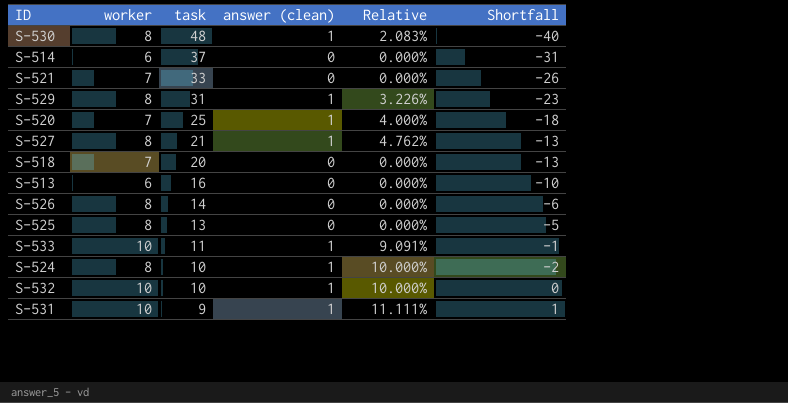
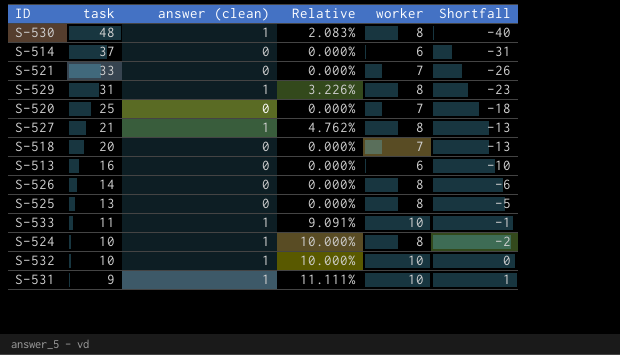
column worker | position: 2 -> 5
S-520 | answer (clean): 1 -> 0
S-520 | Relative: 4.000% -> 0.000%

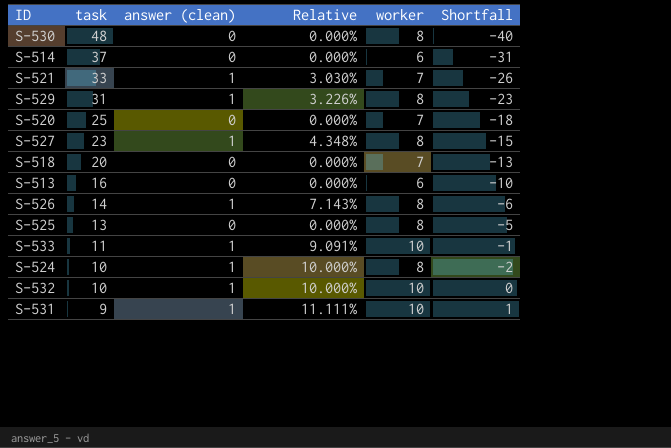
S-530 | answer (clean): 1 -> 0
S-530 | Relative: 2.083% -> 0.000%
S-521 | answer (clean): 0 -> 1
S-521 | Relative: 0.000% -> 3.030%
S-527 | task: 21 -> 23
S-527 | Relative: 4.762% -> 4.348%
S-527 | Shortfall: -13 -> -15
S-526 | answer (clean): 0 -> 1
S-526 | Relative: 0.000% -> 7.143%

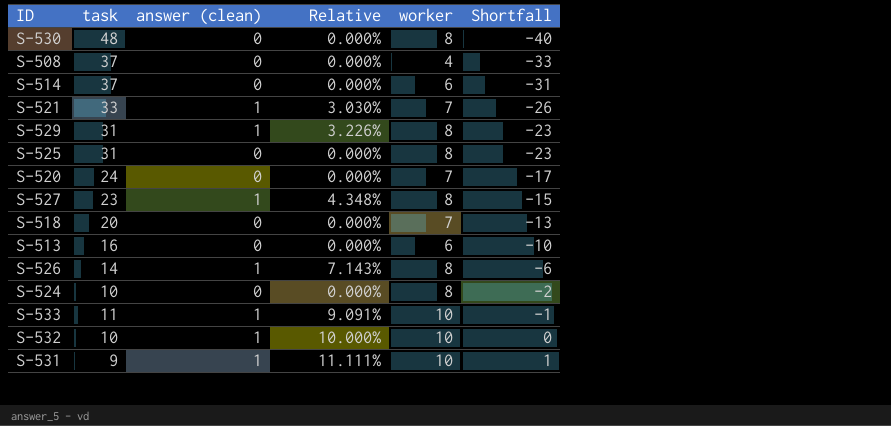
row order: task descending -> Shortfall ascending
row S-508: none -> 37 | 0 | 0.000% | 4 | -33
S-525 | task: 13 -> 31
S-525 | Shortfall: -5 -> -23
S-520 | task: 25 -> 24
S-520 | Shortfall: -18 -> -17
S-524 | answer (clean): 1 -> 0
S-524 | Relative: 10.000% -> 0.000%

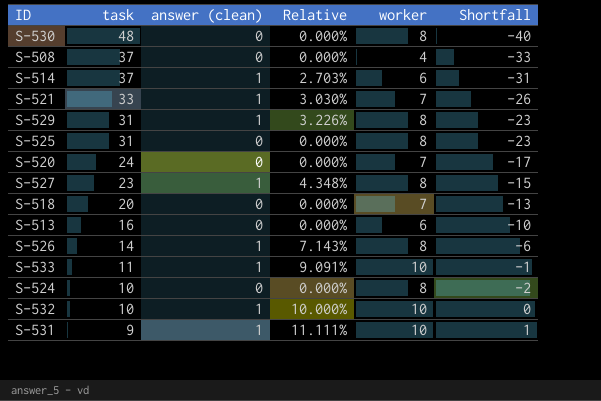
row order: Shortfall ascending -> task descending
S-514 | answer (clean): 0 -> 1
S-514 | Relative: 0.000% -> 2.703%

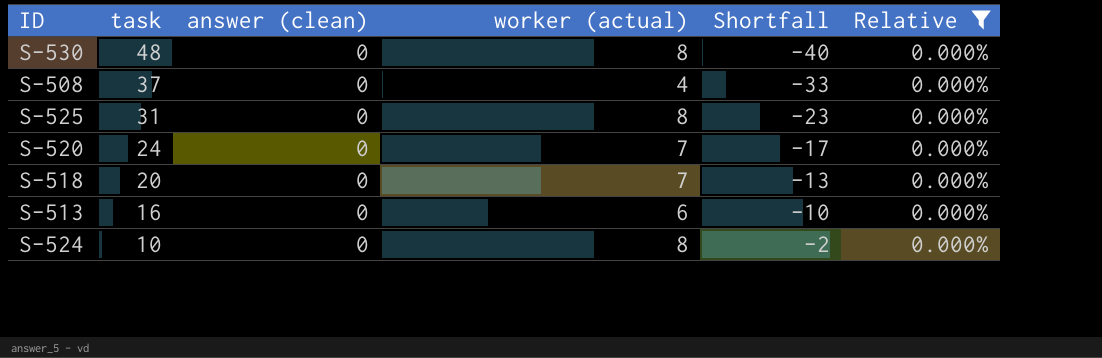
filter: none -> Relative = 0.000%
column name: worker -> worker (actual)
column Relative | position: 4 -> 6

